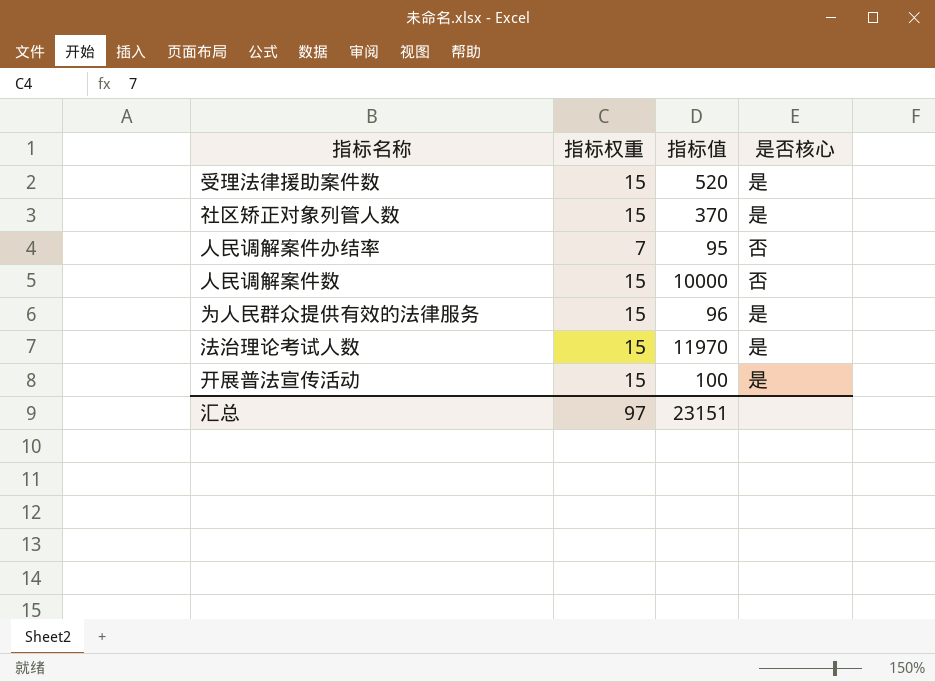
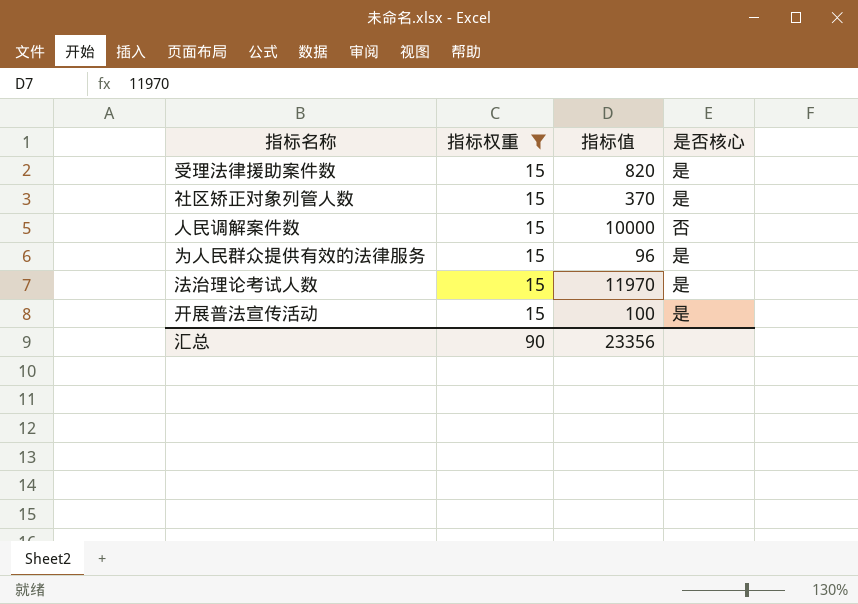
filter: none -> 指标权重 = 15
受理法律援助案件数 | 指标值: 520 -> 820
汇总 | 指标权重: 97 -> 90
汇总 | 指标值: 23151 -> 23356

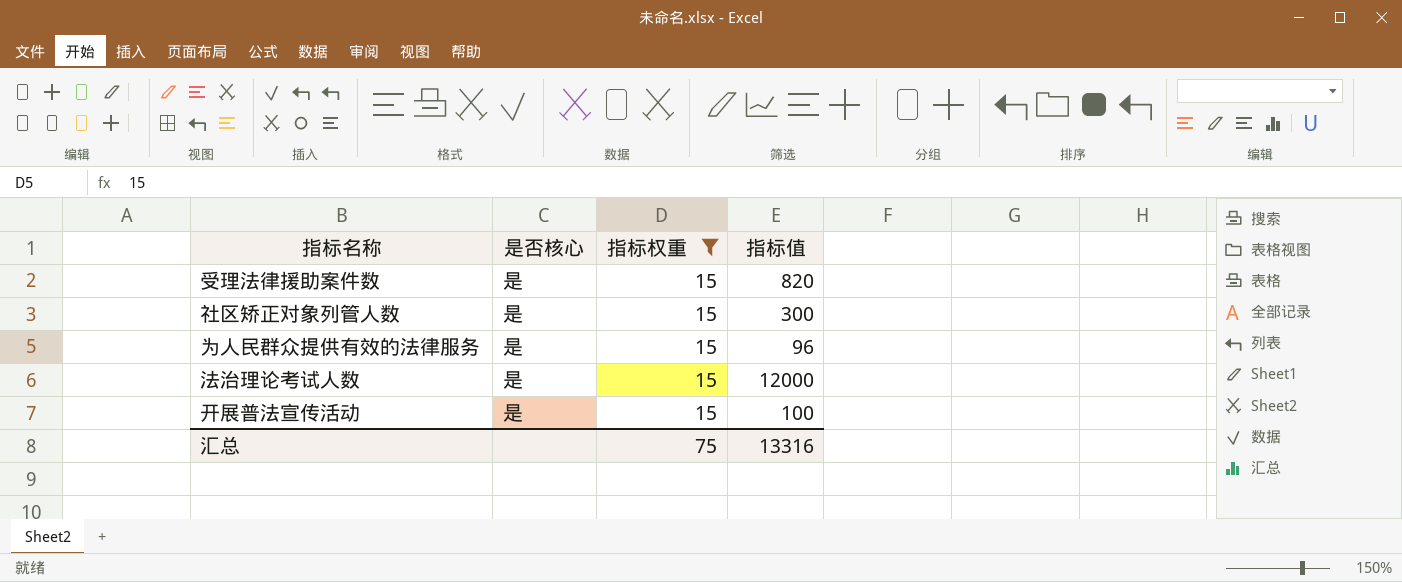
column 是否核心 | position: 4 -> 2
row 人民调解案件数: 15 | 10000 | 否 -> none
社区矫正对象列管人数 | 指标值: 370 -> 300
法治理论考试人数 | 指标值: 11970 -> 12000
汇总 | 指标权重: 90 -> 75
汇总 | 指标值: 23356 -> 13316

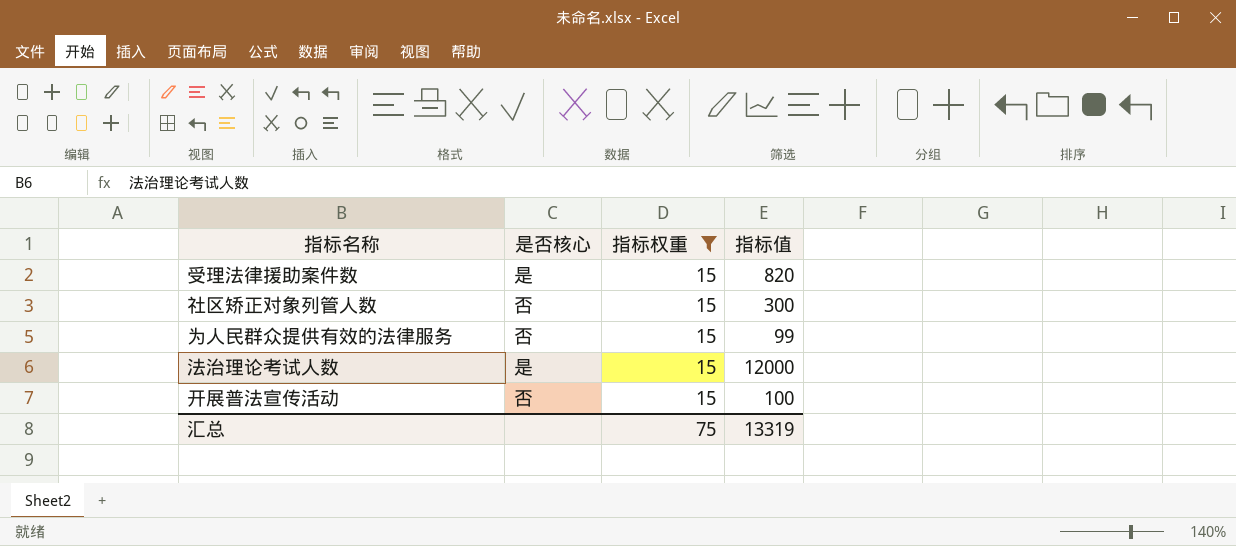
社区矫正对象列管人数 | 是否核心: 是 -> 否
为人民群众提供有效的法律服务 | 是否核心: 是 -> 否
为人民群众提供有效的法律服务 | 指标值: 96 -> 99
开展普法宣传活动 | 是否核心: 是 -> 否
汇总 | 指标值: 13316 -> 13319

